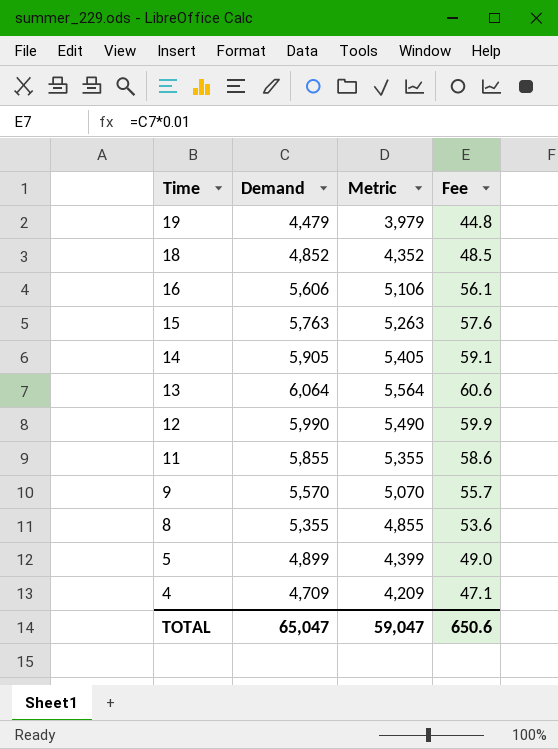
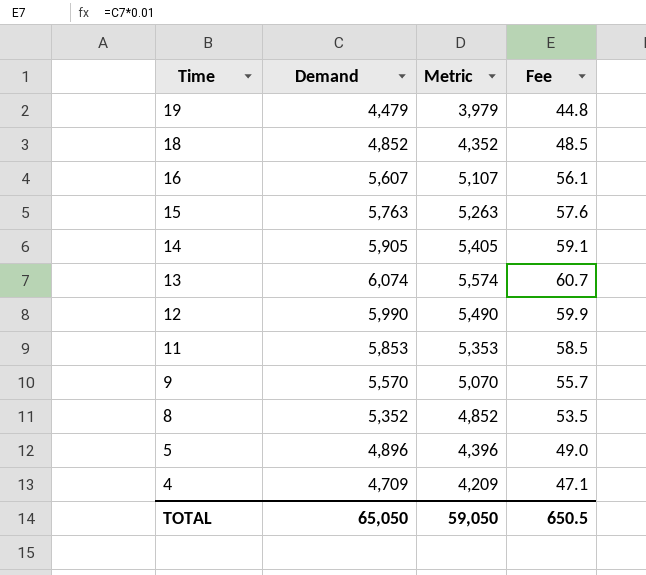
16 | Demand: 5,606 -> 5,607
16 | Metric: 5,106 -> 5,107
13 | Demand: 6,064 -> 6,074
13 | Metric: 5,564 -> 5,574
13 | Fee: 60.6 -> 60.7
11 | Demand: 5,855 -> 5,853
11 | Metric: 5,355 -> 5,353
11 | Fee: 58.6 -> 58.5
8 | Demand: 5,355 -> 5,352
8 | Metric: 4,855 -> 4,852
8 | Fee: 53.6 -> 53.5
5 | Demand: 4,899 -> 4,896
5 | Metric: 4,399 -> 4,396
TOTAL | Demand: 65,047 -> 65,050
TOTAL | Metric: 59,047 -> 59,050
TOTAL | Fee: 650.6 -> 650.5

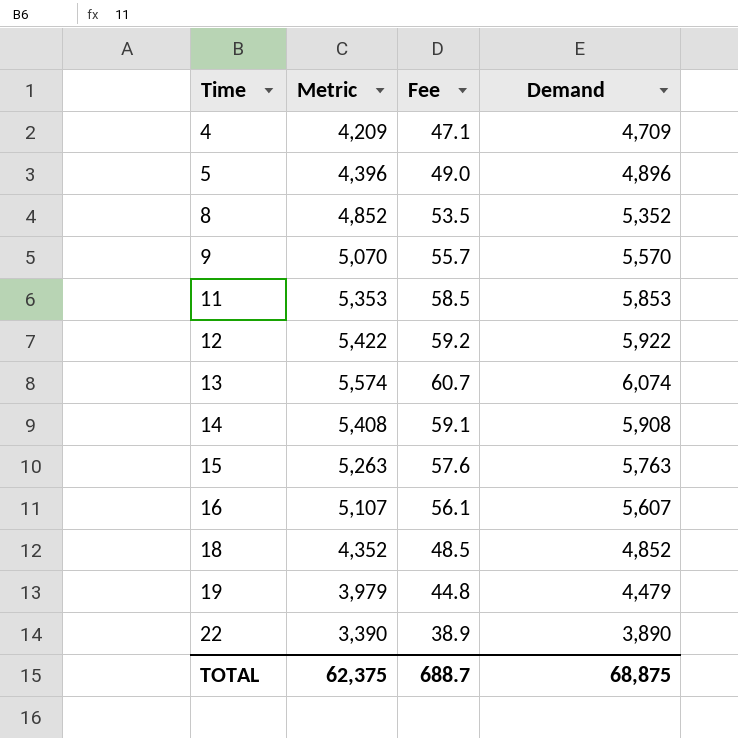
row order: Time descending -> Time ascending
column Demand | position: 2 -> 4
12 | Metric: 5,490 -> 5,422
12 | Fee: 59.9 -> 59.2
12 | Demand: 5,990 -> 5,922
14 | Metric: 5,405 -> 5,408
14 | Demand: 5,905 -> 5,908
row 22: none -> 3,390 | 38.9 | 3,890
TOTAL | Metric: 59,050 -> 62,375
TOTAL | Fee: 650.5 -> 688.7
TOTAL | Demand: 65,050 -> 68,875

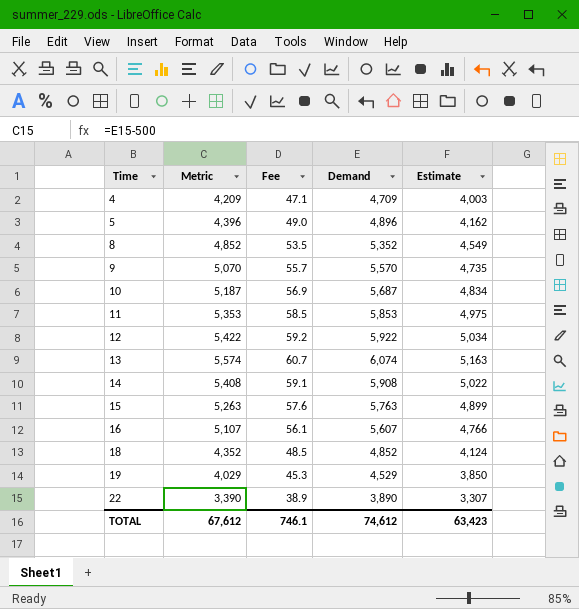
column Estimate | formula: none -> [Demand] * 0.85
row 10: none -> 5,187 | 56.9 | 5,687 | 4,834
19 | Metric: 3,979 -> 4,029
19 | Fee: 44.8 -> 45.3
19 | Demand: 4,479 -> 4,529
TOTAL | Metric: 62,375 -> 67,612
TOTAL | Fee: 688.7 -> 746.1
TOTAL | Demand: 68,875 -> 74,612

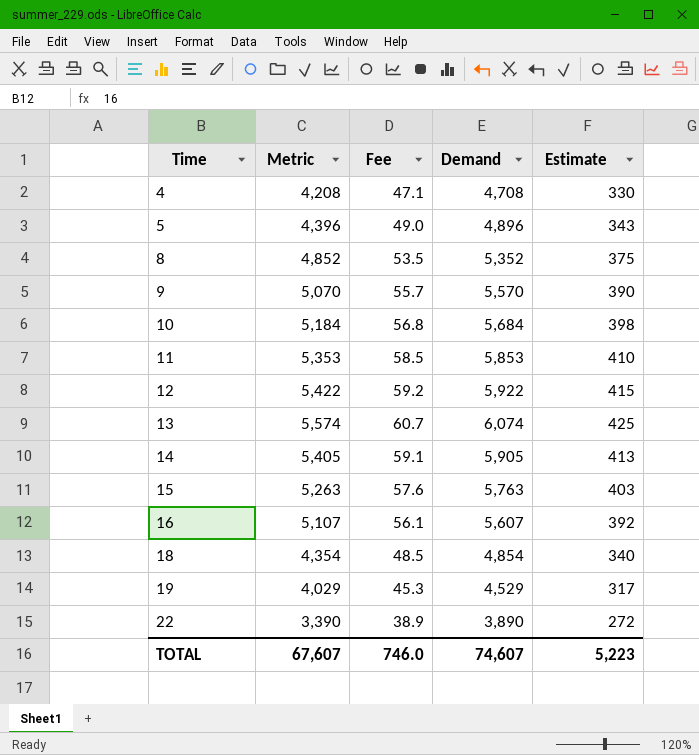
column Estimate | formula: [Demand] * 0.85 -> [Demand] * 0.07
4 | Metric: 4,209 -> 4,208
4 | Demand: 4,709 -> 4,708
10 | Metric: 5,187 -> 5,184
10 | Fee: 56.9 -> 56.8
10 | Demand: 5,687 -> 5,684
14 | Metric: 5,408 -> 5,405
14 | Demand: 5,908 -> 5,905
18 | Metric: 4,352 -> 4,354
18 | Demand: 4,852 -> 4,854
TOTAL | Metric: 67,612 -> 67,607
TOTAL | Fee: 746.1 -> 746.0
TOTAL | Demand: 74,612 -> 74,607
TOTAL | Estimate: 63,423 -> 5,223

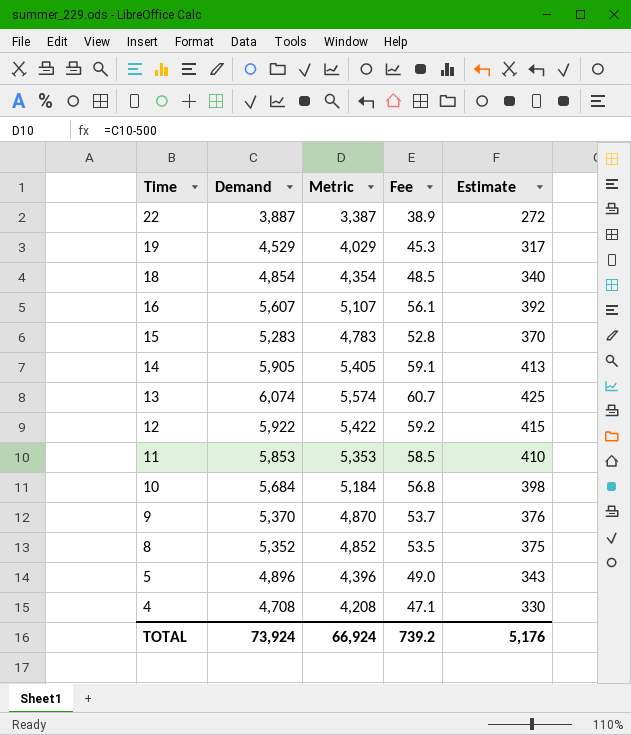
row order: Time ascending -> Time descending
column Demand | position: 4 -> 2
22 | Demand: 3,890 -> 3,887
22 | Metric: 3,390 -> 3,387
15 | Demand: 5,763 -> 5,283
15 | Metric: 5,263 -> 4,783
15 | Fee: 57.6 -> 52.8
15 | Estimate: 403 -> 370
9 | Demand: 5,570 -> 5,370
9 | Metric: 5,070 -> 4,870
9 | Fee: 55.7 -> 53.7
9 | Estimate: 390 -> 376
TOTAL | Demand: 74,607 -> 73,924
TOTAL | Metric: 67,607 -> 66,924
TOTAL | Fee: 746.0 -> 739.2
TOTAL | Estimate: 5,223 -> 5,176

